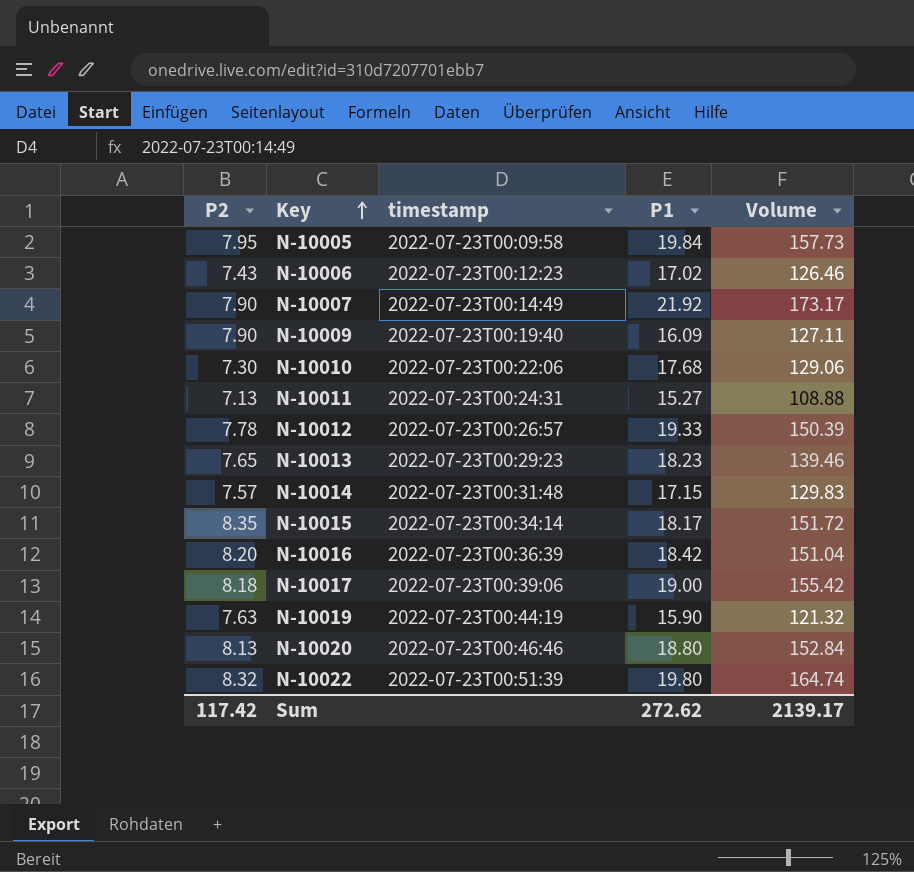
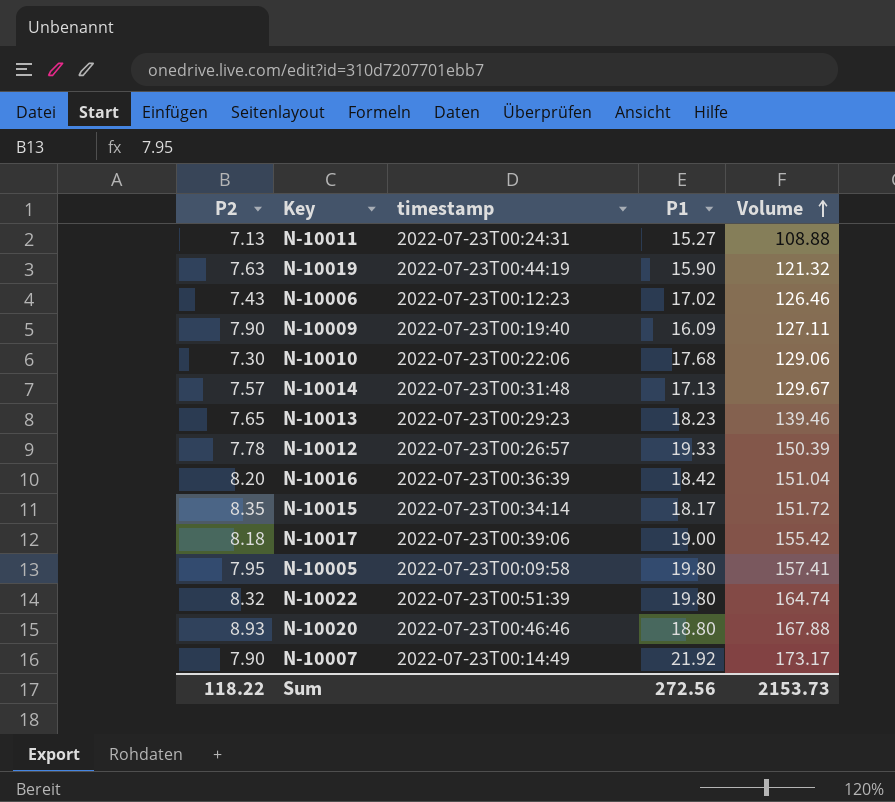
row order: Key ascending -> Volume ascending
N-10014 | P1: 17.15 -> 17.13
N-10014 | Volume: 129.83 -> 129.67
N-10005 | P1: 19.84 -> 19.80
N-10005 | Volume: 157.73 -> 157.41
N-10020 | P2: 8.13 -> 8.93
N-10020 | Volume: 152.84 -> 167.88
Sum | P2: 117.42 -> 118.22
Sum | P1: 272.62 -> 272.56
Sum | Volume: 2139.17 -> 2153.73

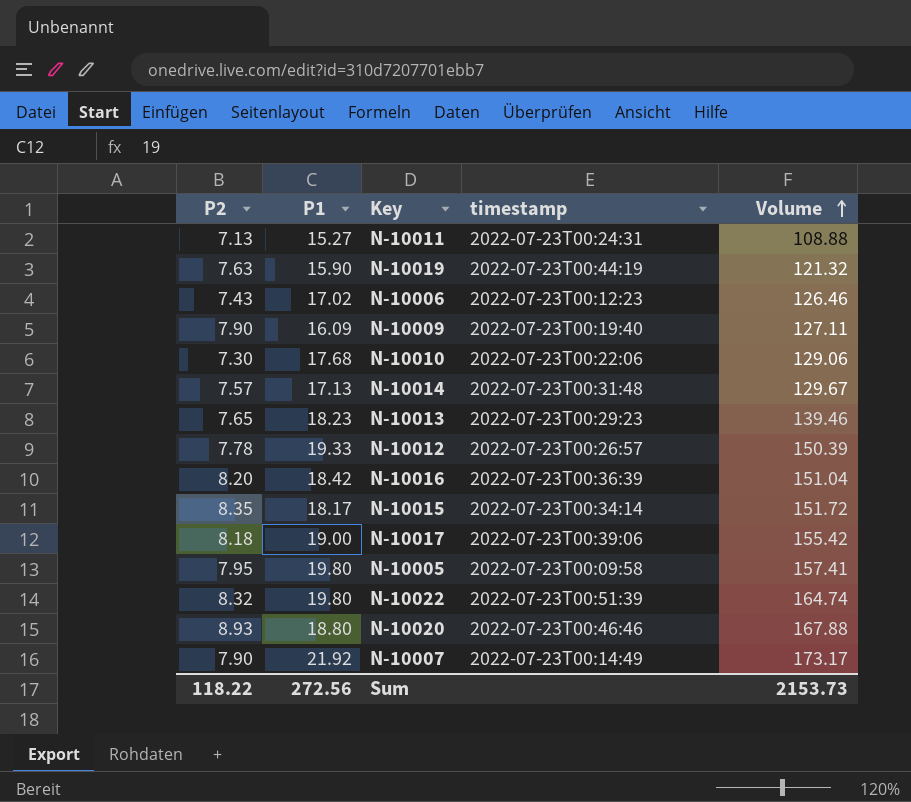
column P1 | position: 4 -> 2

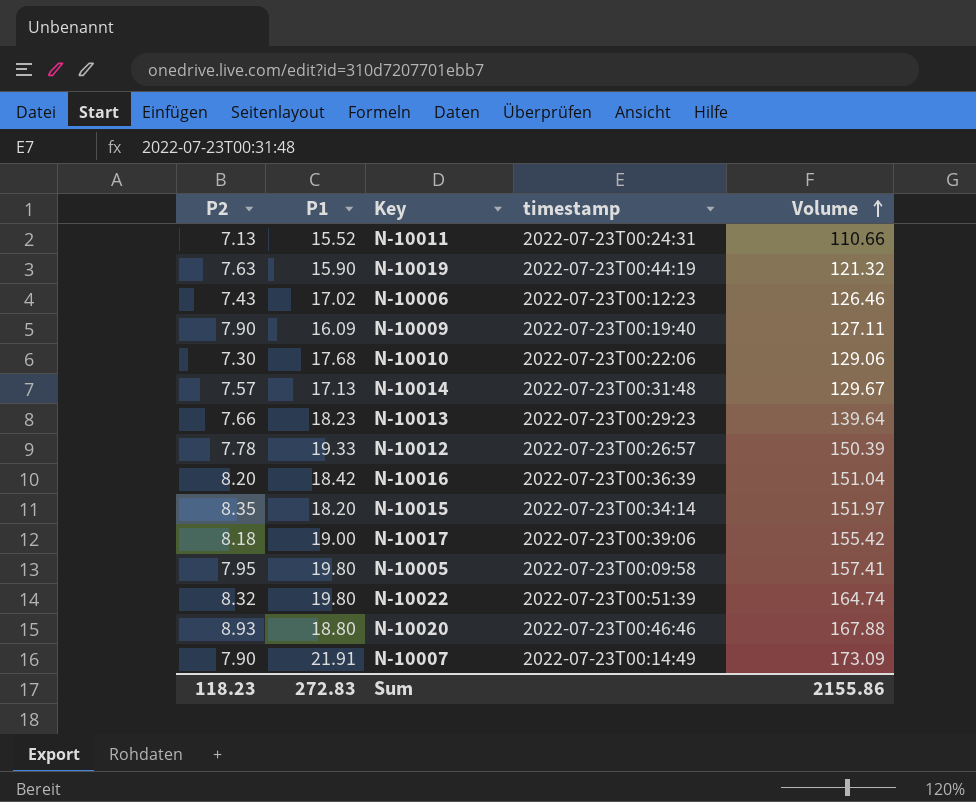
N-10011 | P1: 15.27 -> 15.52
N-10011 | Volume: 108.88 -> 110.66
N-10013 | P2: 7.65 -> 7.66
N-10013 | Volume: 139.46 -> 139.64
N-10015 | P1: 18.17 -> 18.20
N-10015 | Volume: 151.72 -> 151.97
N-10007 | P1: 21.92 -> 21.91
N-10007 | Volume: 173.17 -> 173.09
Sum | P2: 118.22 -> 118.23
Sum | P1: 272.56 -> 272.83
Sum | Volume: 2153.73 -> 2155.86

